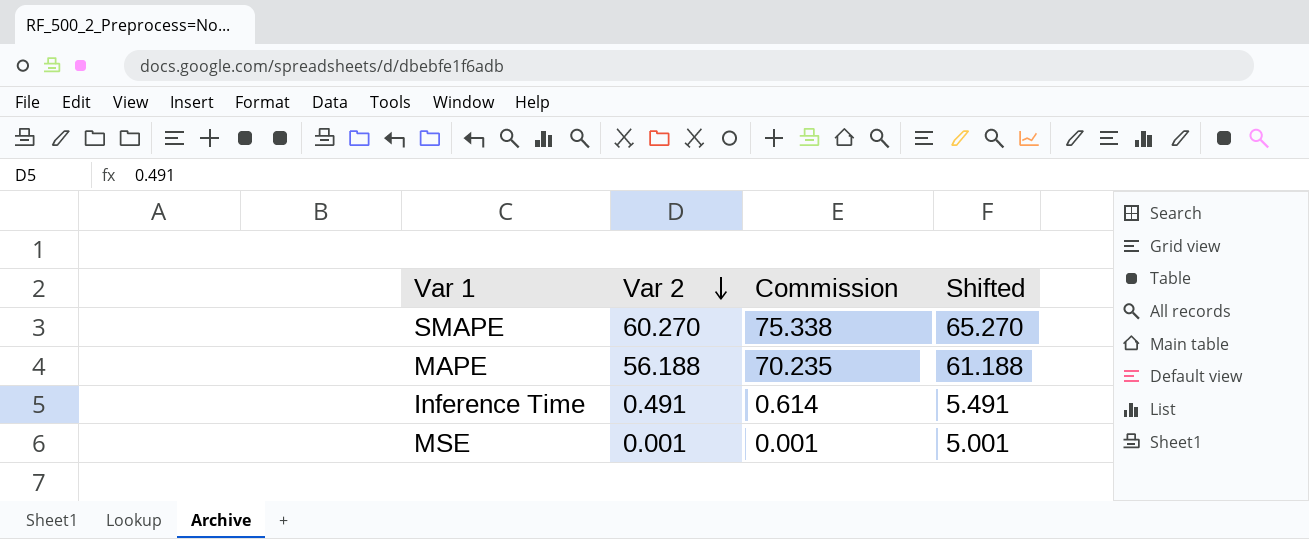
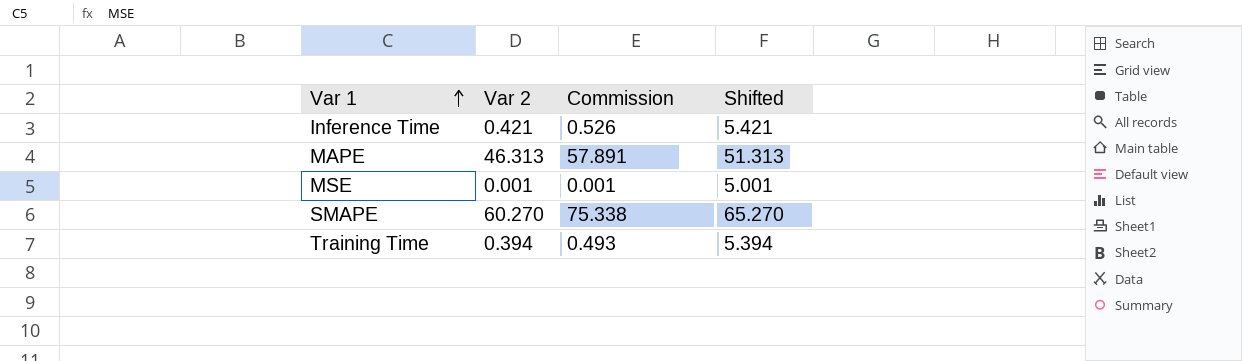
row order: Var 2 descending -> Var 1 ascending
Inference Time | Var 2: 0.491 -> 0.421
Inference Time | Commission: 0.614 -> 0.526
Inference Time | Shifted: 5.491 -> 5.421
MAPE | Var 2: 56.188 -> 46.313
MAPE | Commission: 70.235 -> 57.891
MAPE | Shifted: 61.188 -> 51.313
row Training Time: none -> 0.394 | 0.493 | 5.394

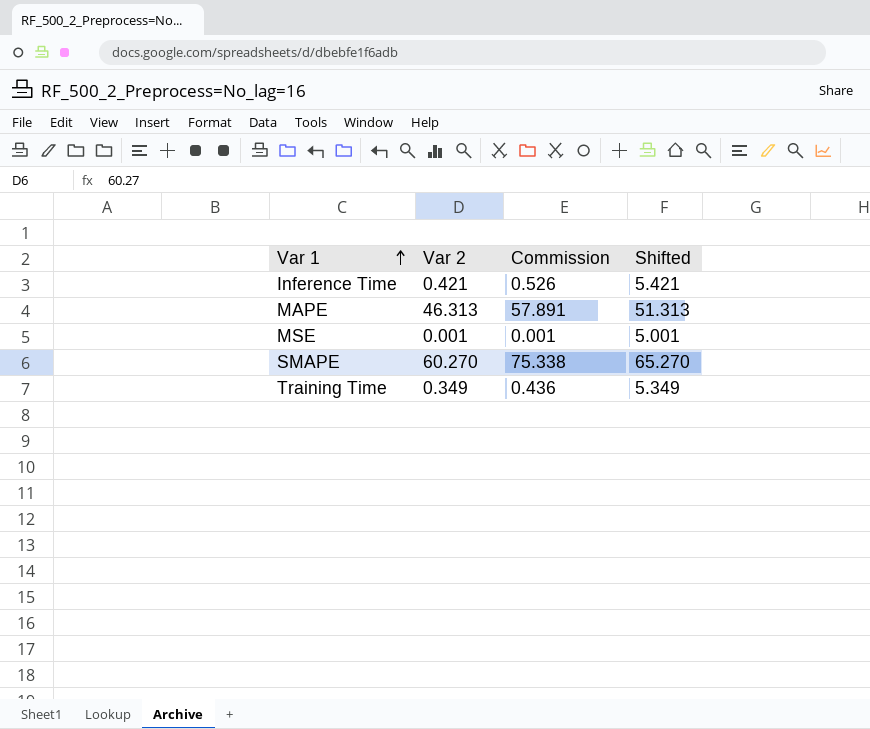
Training Time | Var 2: 0.394 -> 0.349
Training Time | Commission: 0.493 -> 0.436
Training Time | Shifted: 5.394 -> 5.349

